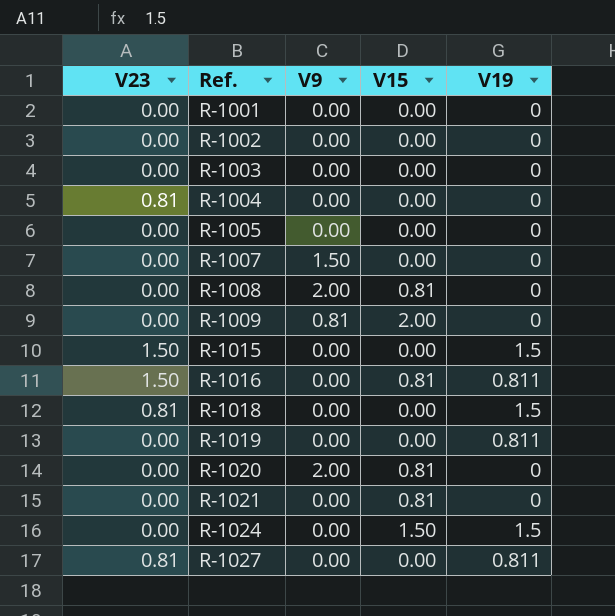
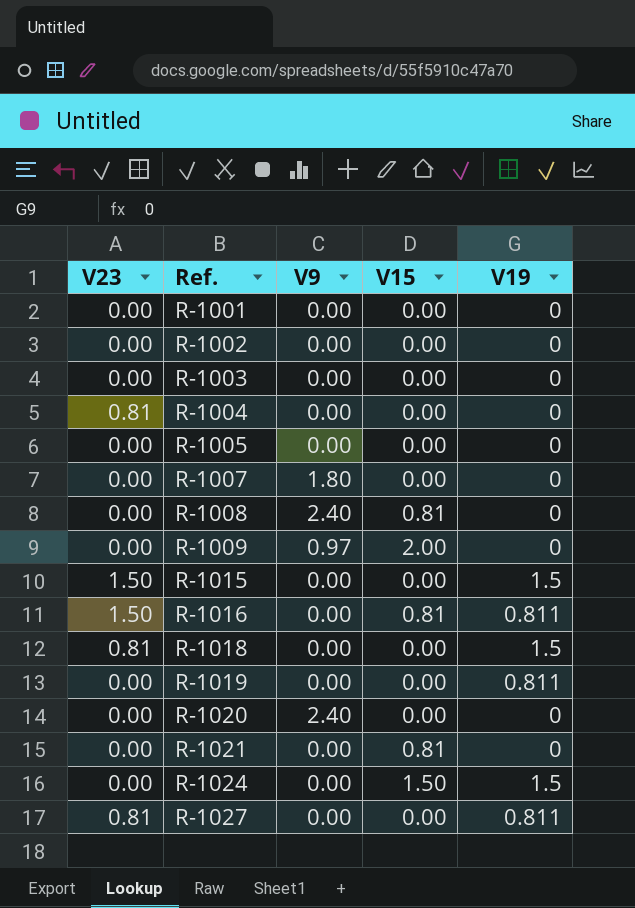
R-1007 | V9: 1.50 -> 1.80
R-1008 | V9: 2.00 -> 2.40
R-1009 | V9: 0.81 -> 0.97
R-1020 | V9: 2.00 -> 2.40
R-1020 | V15: 0.81 -> 0.00

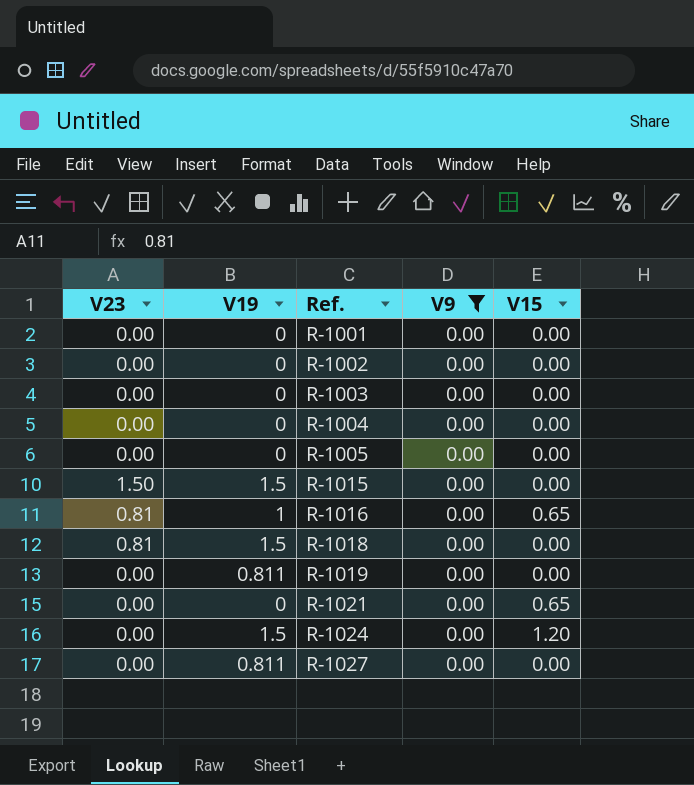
filter: none -> V9 = 0.00
column V19 | position: 5 -> 2
R-1004 | V23: 0.81 -> 0.00
R-1016 | V23: 1.50 -> 0.81
R-1016 | V19: 0.811 -> 1
R-1016 | V15: 0.81 -> 0.65
R-1021 | V15: 0.81 -> 0.65
R-1024 | V15: 1.50 -> 1.20
R-1027 | V23: 0.81 -> 0.00

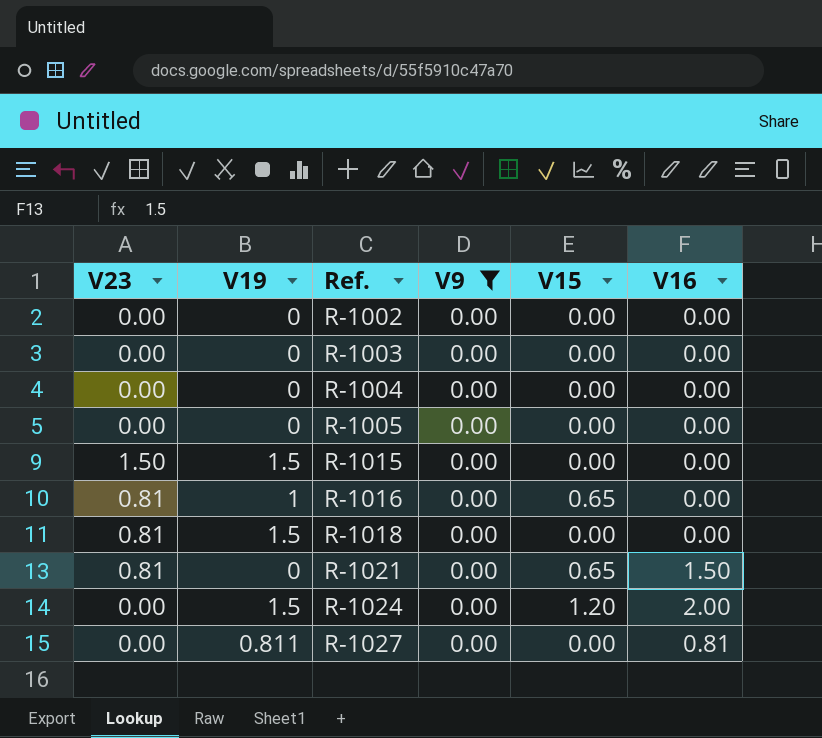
column V16 | position: none -> 6
row R-1001: 0.00 | 0 | 0.00 | 0.00 -> none
row R-1019: 0.00 | 0.811 | 0.00 | 0.00 -> none
R-1021 | V23: 0.00 -> 0.81

